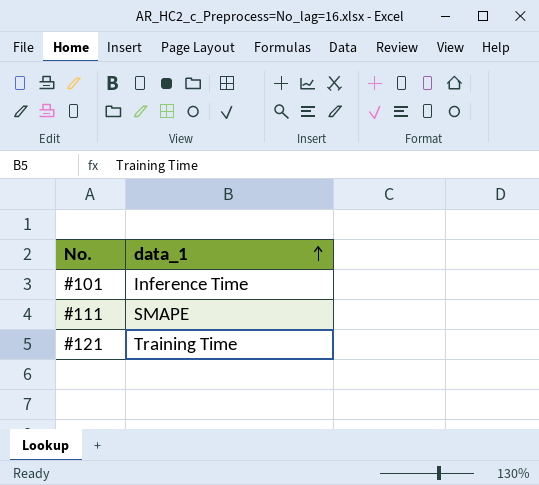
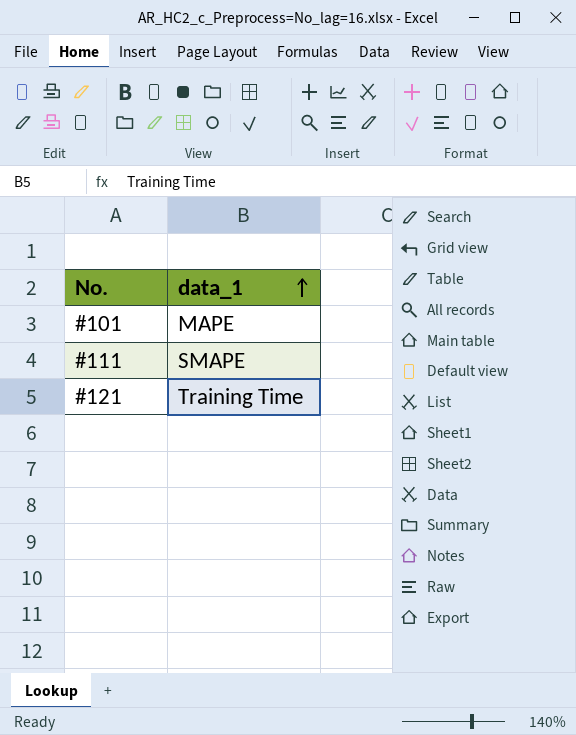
#101 | data_1: Inference Time -> MAPE

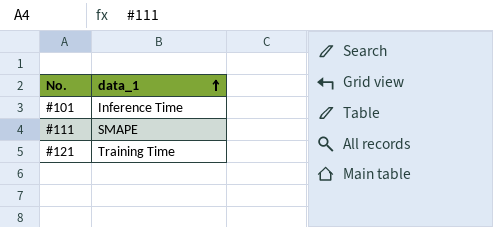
#101 | data_1: MAPE -> Inference Time

